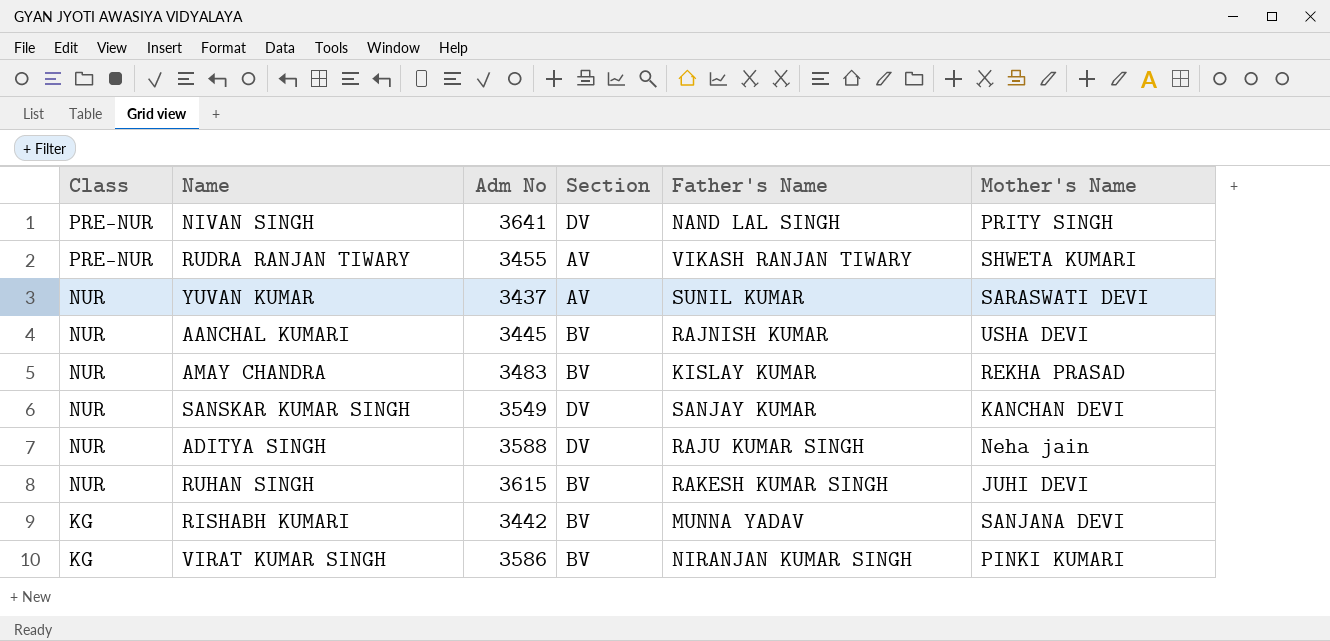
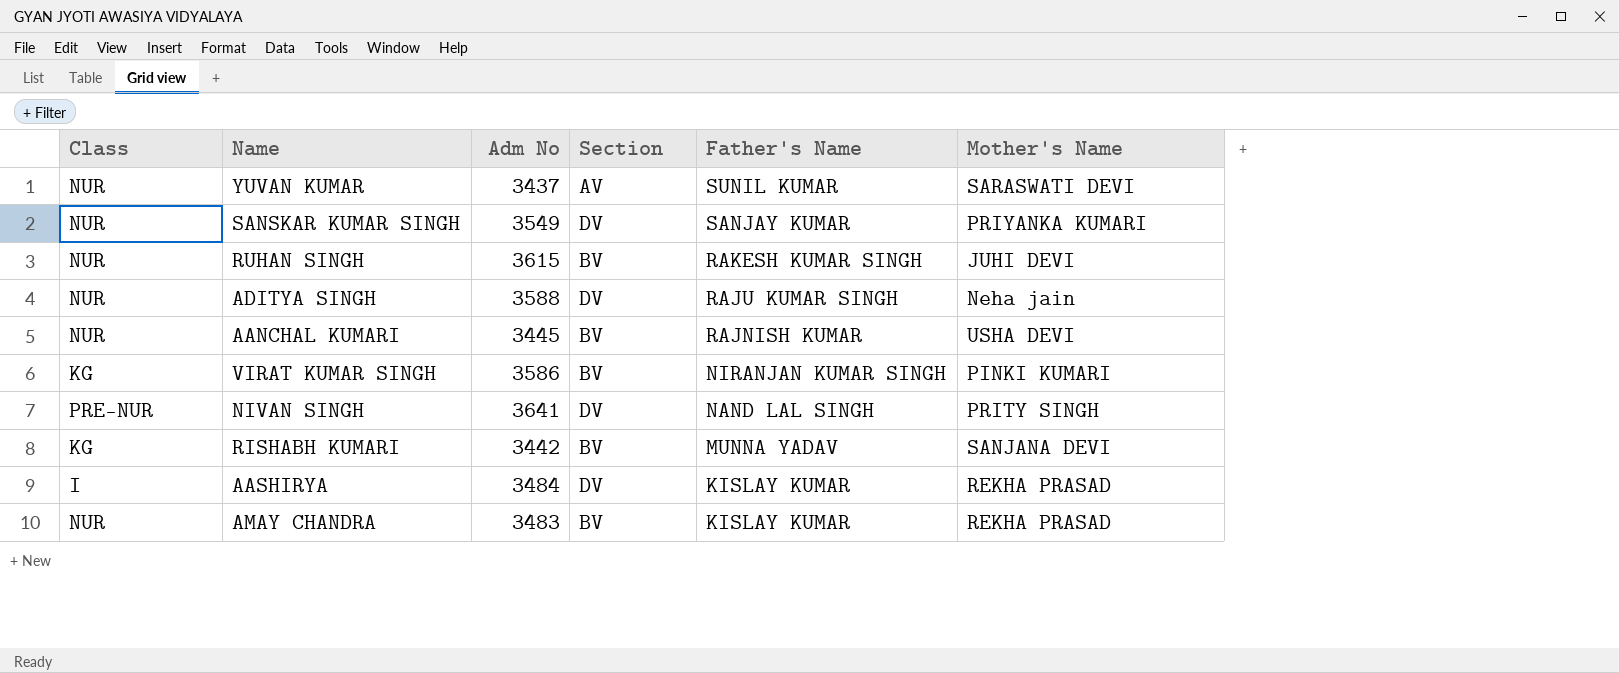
row order: Class descending -> Father's Name descending
row RUDRA RANJAN TIWARY: PRE-NUR | 3455 | AV | VIKASH RANJAN TIWARY | SHWETA KUMARI -> none
SANSKAR KUMAR SINGH | Mother's Name: KANCHAN DEVI -> PRIYANKA KUMARI
row AASHIRYA: none -> I | 3484 | DV | KISLAY KUMAR | REKHA PRASAD

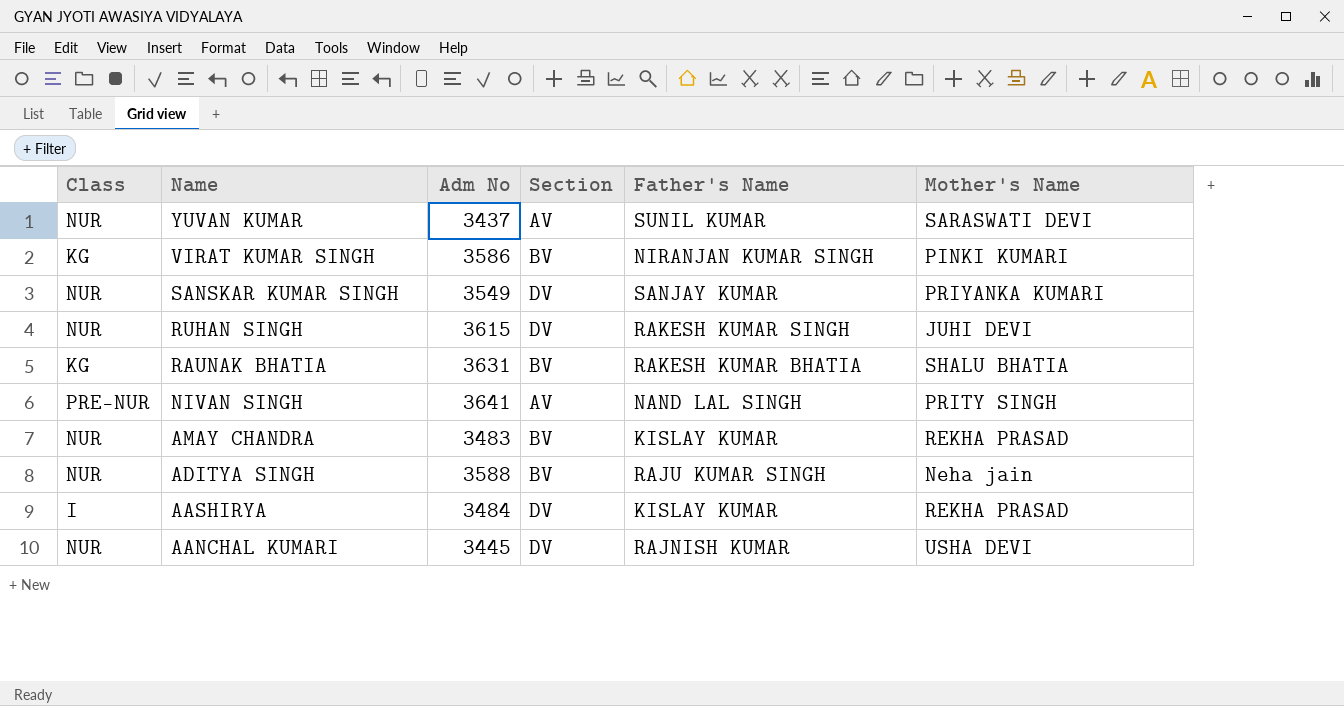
row order: Father's Name descending -> Name descending
row RISHABH KUMARI: KG | 3442 | BV | MUNNA YADAV | SANJANA DEVI -> none
RUHAN SINGH | Section: BV -> DV
row RAUNAK BHATIA: none -> KG | 3631 | BV | RAKESH KUMAR BHATIA | SHALU BHATIA
NIVAN SINGH | Section: DV -> AV
ADITYA SINGH | Section: DV -> BV
AANCHAL KUMARI | Section: BV -> DV

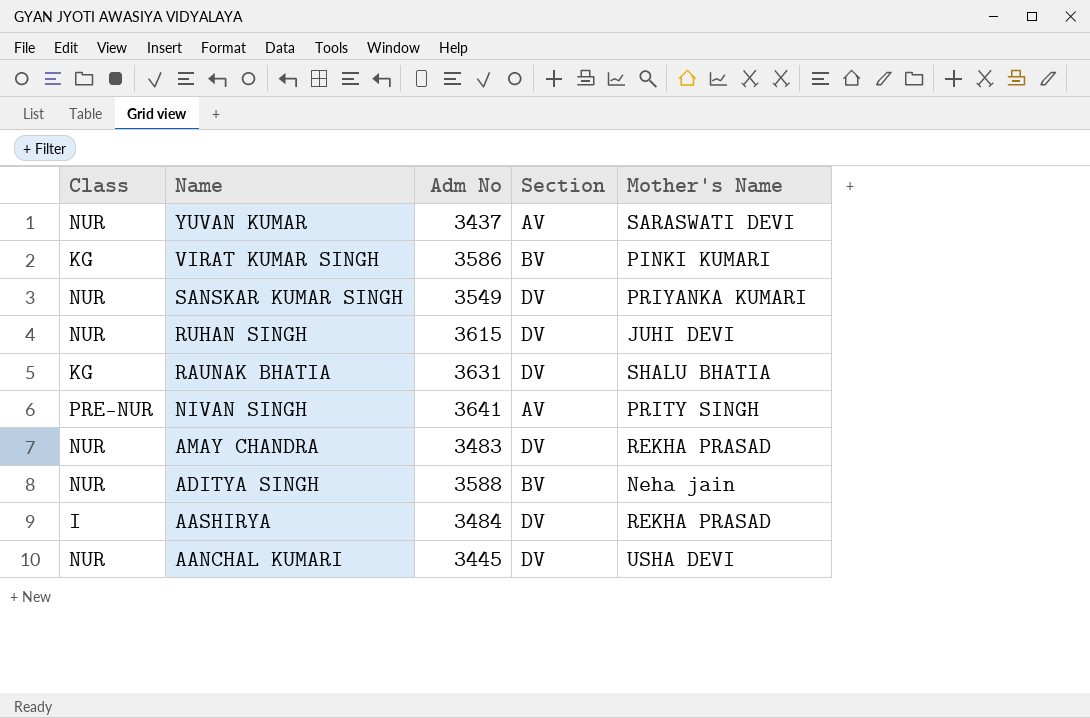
column Father's Name | position: 5 -> none
RAUNAK BHATIA | Section: BV -> DV
AMAY CHANDRA | Section: BV -> DV

